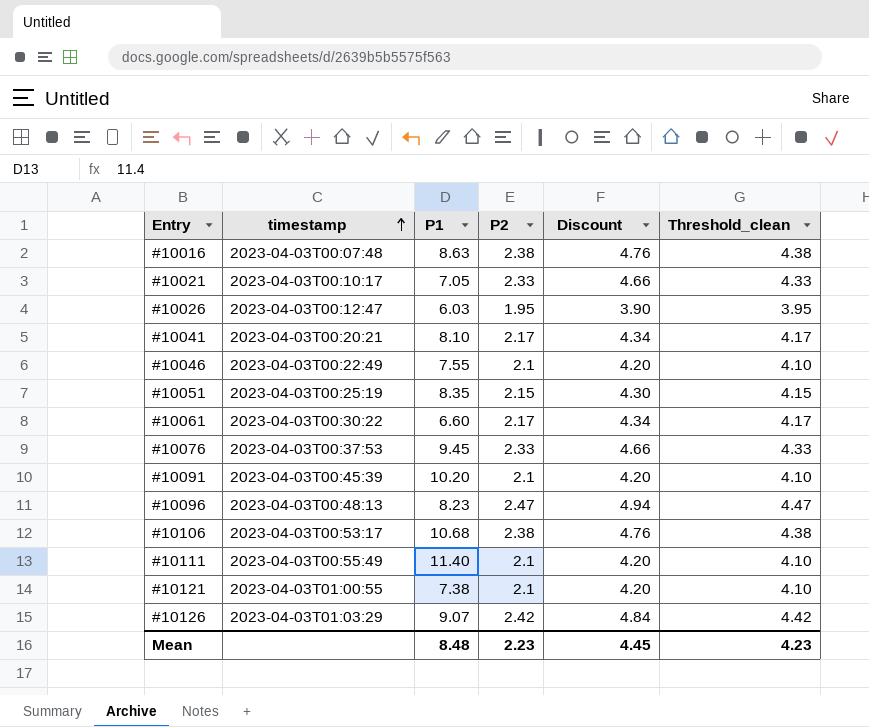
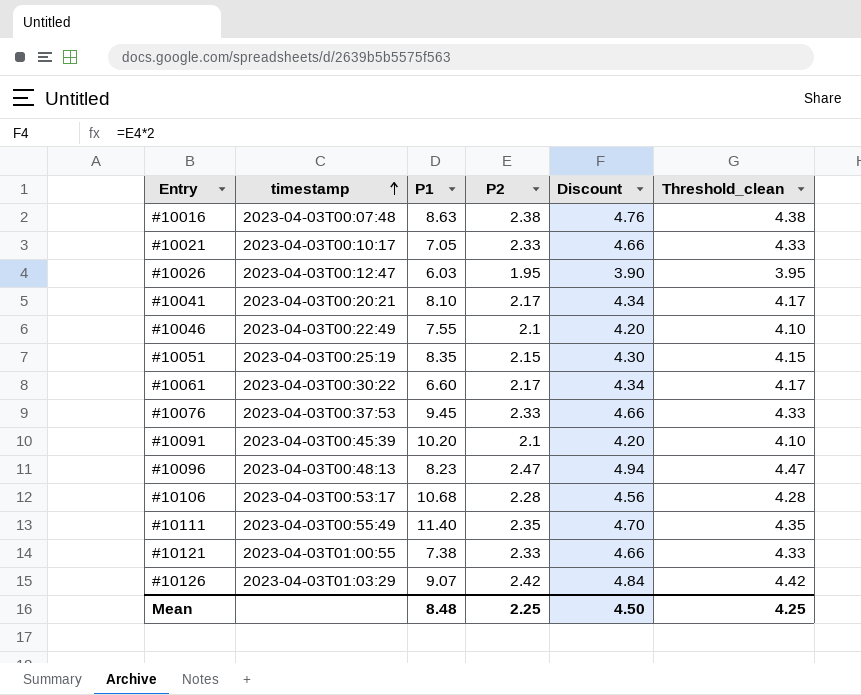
#10106 | P2: 2.38 -> 2.28
#10106 | Discount: 4.76 -> 4.56
#10106 | Threshold_clean: 4.38 -> 4.28
#10111 | P2: 2.1 -> 2.35
#10111 | Discount: 4.20 -> 4.70
#10111 | Threshold_clean: 4.10 -> 4.35
#10121 | P2: 2.1 -> 2.33
#10121 | Discount: 4.20 -> 4.66
#10121 | Threshold_clean: 4.10 -> 4.33
Mean | P2: 2.23 -> 2.25
Mean | Discount: 4.45 -> 4.50
Mean | Threshold_clean: 4.23 -> 4.25

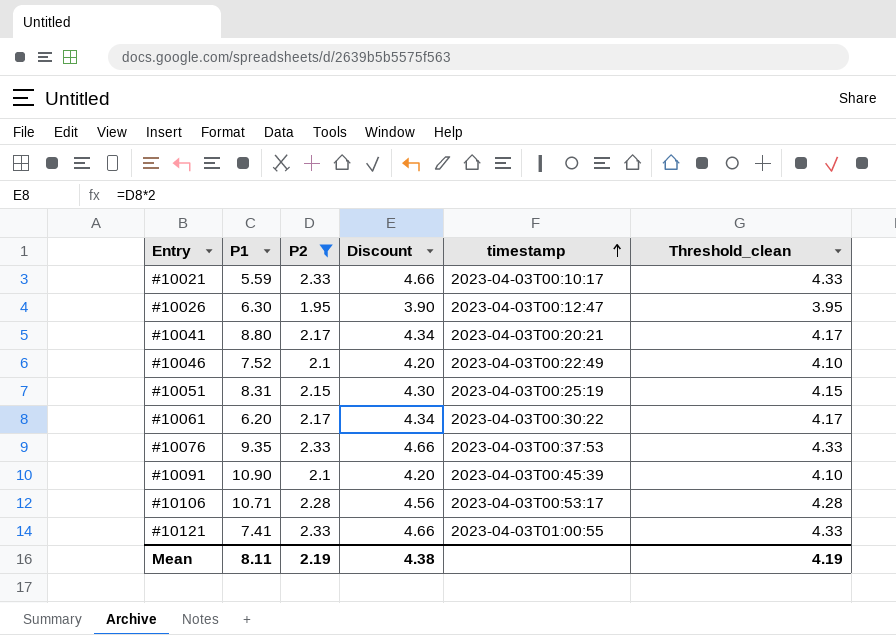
filter: none -> P2 <= 2.33
column timestamp | position: 2 -> 5
#10021 | P1: 7.05 -> 5.59
#10026 | P1: 6.03 -> 6.30
#10041 | P1: 8.10 -> 8.80
#10046 | P1: 7.55 -> 7.52
#10051 | P1: 8.35 -> 8.31
#10061 | P1: 6.60 -> 6.20
#10076 | P1: 9.45 -> 9.35
#10091 | P1: 10.20 -> 10.90
#10106 | P1: 10.68 -> 10.71
#10121 | P1: 7.38 -> 7.41
Mean | P1: 8.48 -> 8.11
Mean | P2: 2.25 -> 2.19
Mean | Discount: 4.50 -> 4.38
Mean | Threshold_clean: 4.25 -> 4.19

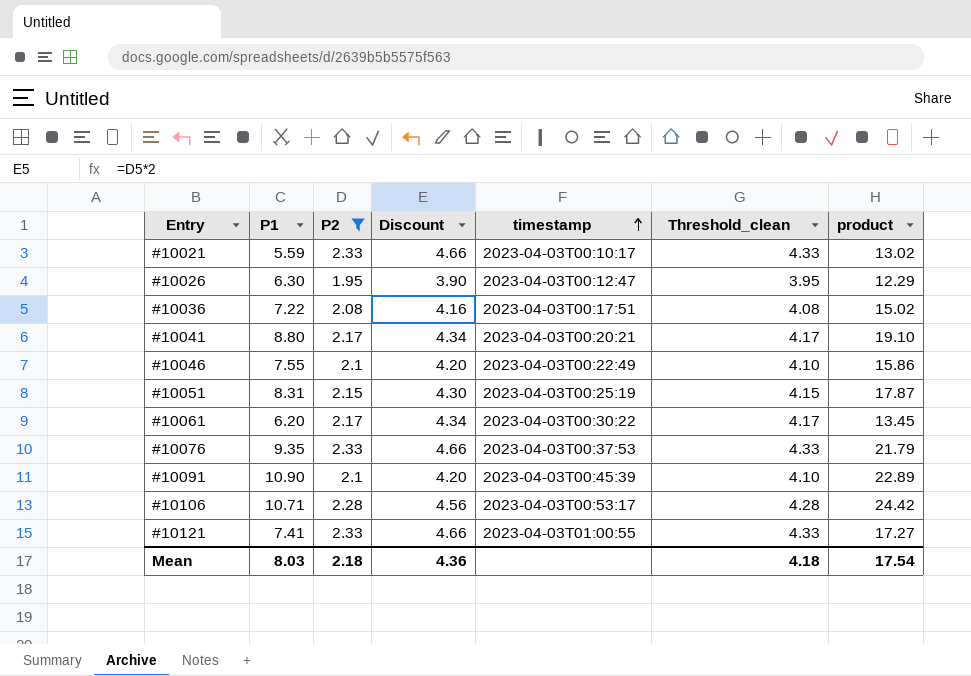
column product | formula: none -> [P1] * [P2]
row #10036: none -> 7.22 | 2.08 | 4.16 | 2023-04-03T00:17:51 | 4.08 | 15.02
#10046 | P1: 7.52 -> 7.55
Mean | P1: 8.11 -> 8.03
Mean | P2: 2.19 -> 2.18
Mean | Discount: 4.38 -> 4.36
Mean | Threshold_clean: 4.19 -> 4.18

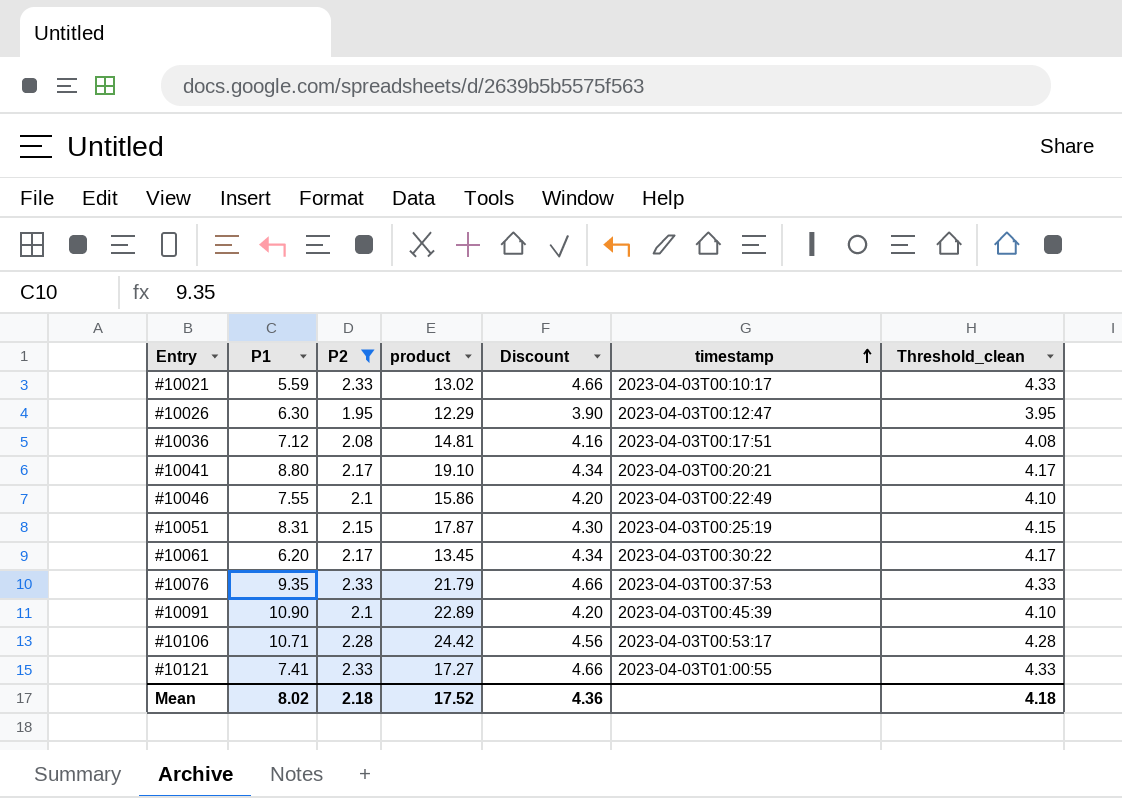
column product | position: 7 -> 4
#10036 | P1: 7.22 -> 7.12
#10036 | product: 15.02 -> 14.81
Mean | P1: 8.03 -> 8.02
Mean | product: 17.54 -> 17.52

